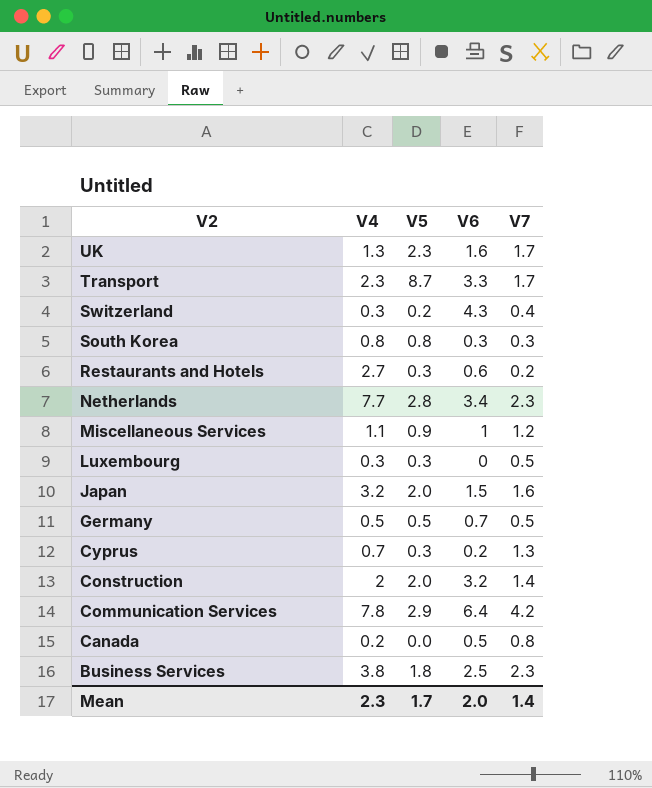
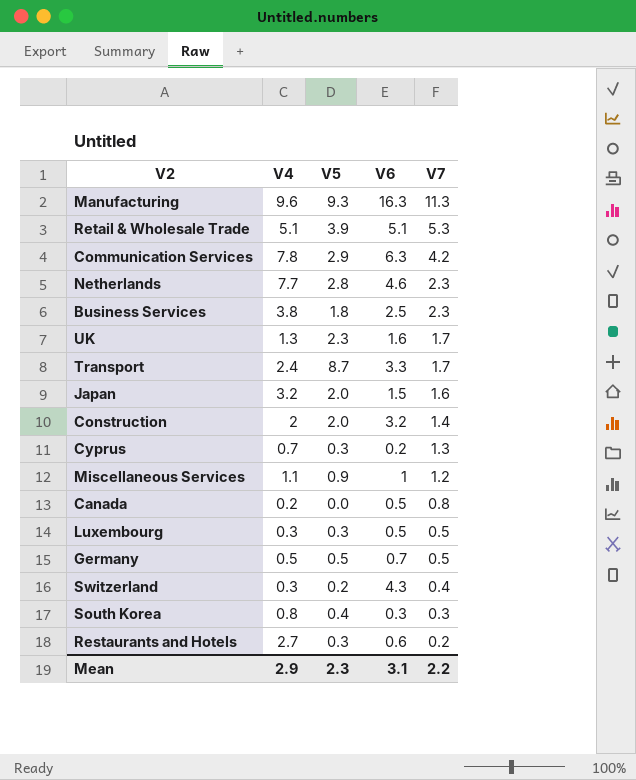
row order: V2 descending -> V7 descending
row Manufacturing: none -> 9.6 | 9.3 | 16.3 | 11.3
row Retail & Wholesale Trade: none -> 5.1 | 3.9 | 5.1 | 5.3
Communication Services | V6: 6.4 -> 6.3
Netherlands | V6: 3.4 -> 4.6
Transport | V4: 2.3 -> 2.4
Luxembourg | V6: 0 -> 0.5
South Korea | V5: 0.8 -> 0.4
Mean | V4: 2.3 -> 2.9
Mean | V5: 1.7 -> 2.3
Mean | V6: 2.0 -> 3.1
Mean | V7: 1.4 -> 2.2

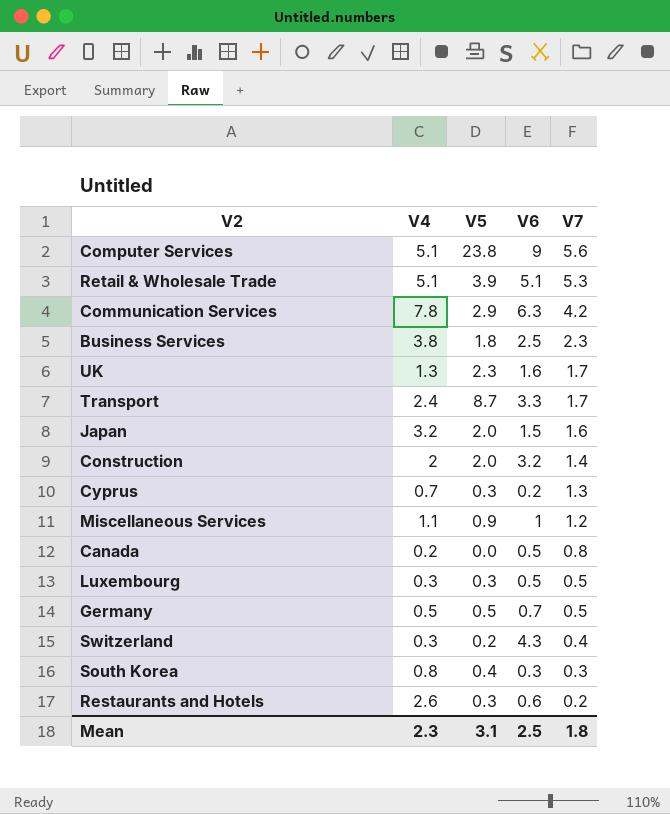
row Manufacturing: 9.6 | 9.3 | 16.3 | 11.3 -> none
row Netherlands: 7.7 | 2.8 | 4.6 | 2.3 -> none
row Computer Services: none -> 5.1 | 23.8 | 9 | 5.6
Restaurants and Hotels | V4: 2.7 -> 2.6
Mean | V4: 2.9 -> 2.3
Mean | V5: 2.3 -> 3.1
Mean | V6: 3.1 -> 2.5
Mean | V7: 2.2 -> 1.8

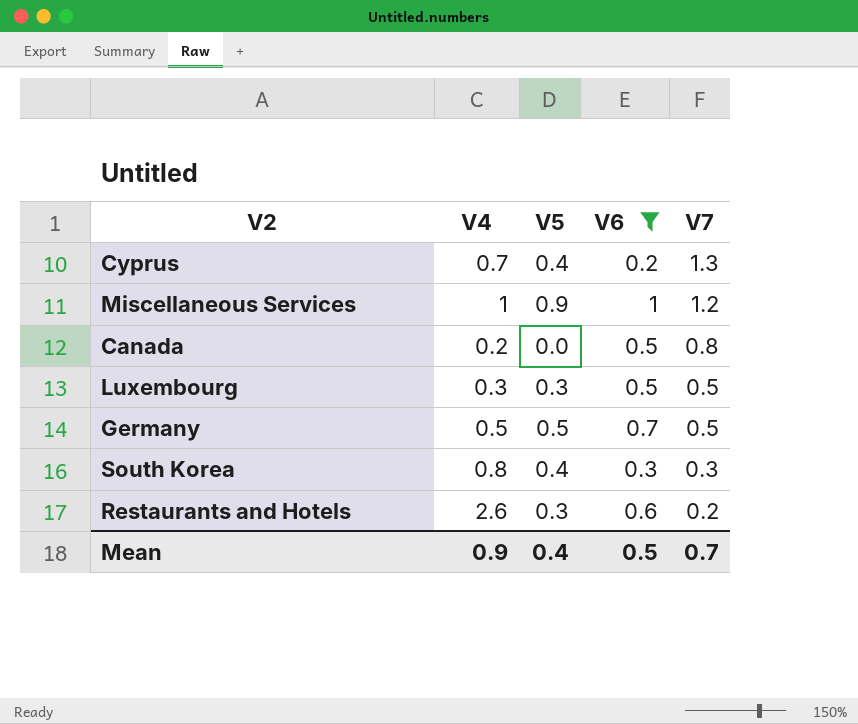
filter: none -> V6 <= 1
Cyprus | V5: 0.3 -> 0.4
Miscellaneous Services | V4: 1.1 -> 1
Mean | V4: 2.3 -> 0.9
Mean | V5: 3.1 -> 0.4
Mean | V6: 2.5 -> 0.5
Mean | V7: 1.8 -> 0.7

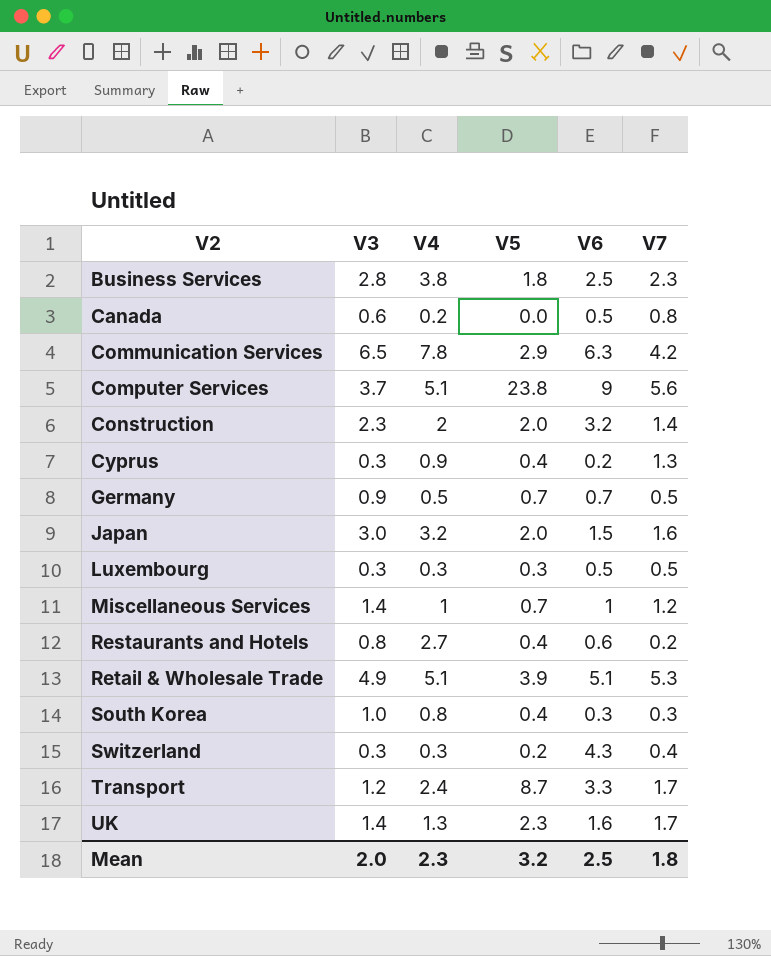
filter: V6 <= 1 -> none
row order: V7 descending -> V2 ascending
column V3 | position: none -> 2
Cyprus | V4: 0.7 -> 0.9
Germany | V5: 0.5 -> 0.7
Miscellaneous Services | V5: 0.9 -> 0.7
Restaurants and Hotels | V4: 2.6 -> 2.7
Restaurants and Hotels | V5: 0.3 -> 0.4
Mean | V4: 0.9 -> 2.3
Mean | V5: 0.4 -> 3.2
Mean | V6: 0.5 -> 2.5
Mean | V7: 0.7 -> 1.8

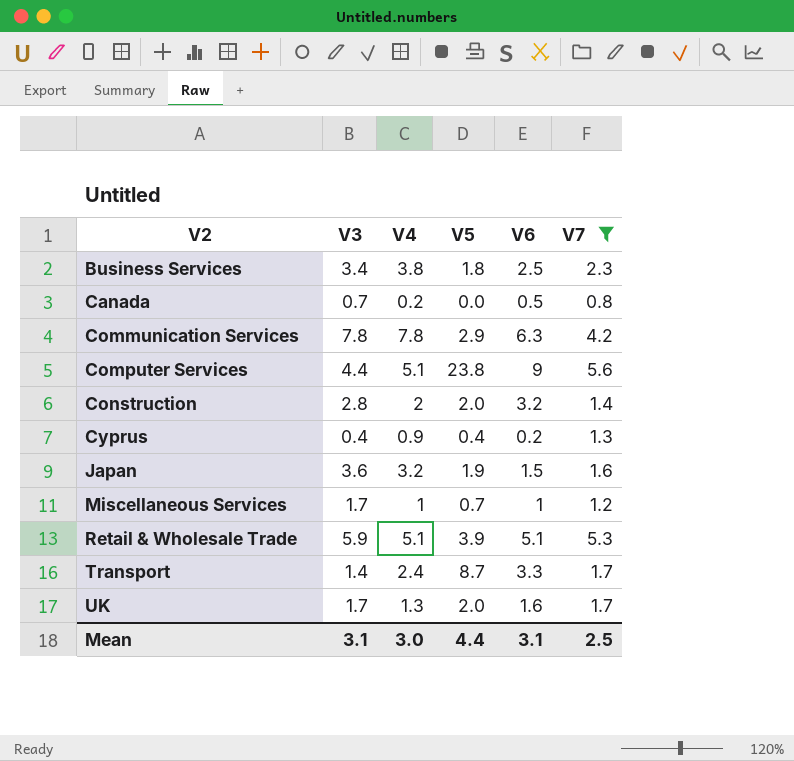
filter: none -> V7 >= 0.8
Business Services | V3: 2.8 -> 3.4
Canada | V3: 0.6 -> 0.7
Communication Services | V3: 6.5 -> 7.8
Computer Services | V3: 3.7 -> 4.4
Construction | V3: 2.3 -> 2.8
Cyprus | V3: 0.3 -> 0.4
Japan | V3: 3.0 -> 3.6
Japan | V5: 2.0 -> 1.9
Miscellaneous Services | V3: 1.4 -> 1.7
Retail & Wholesale Trade | V3: 4.9 -> 5.9
Transport | V3: 1.2 -> 1.4
UK | V3: 1.4 -> 1.7
UK | V5: 2.3 -> 2.0
Mean | V3: 2.0 -> 3.1
Mean | V4: 2.3 -> 3.0
Mean | V5: 3.2 -> 4.4
Mean | V6: 2.5 -> 3.1
Mean | V7: 1.8 -> 2.5

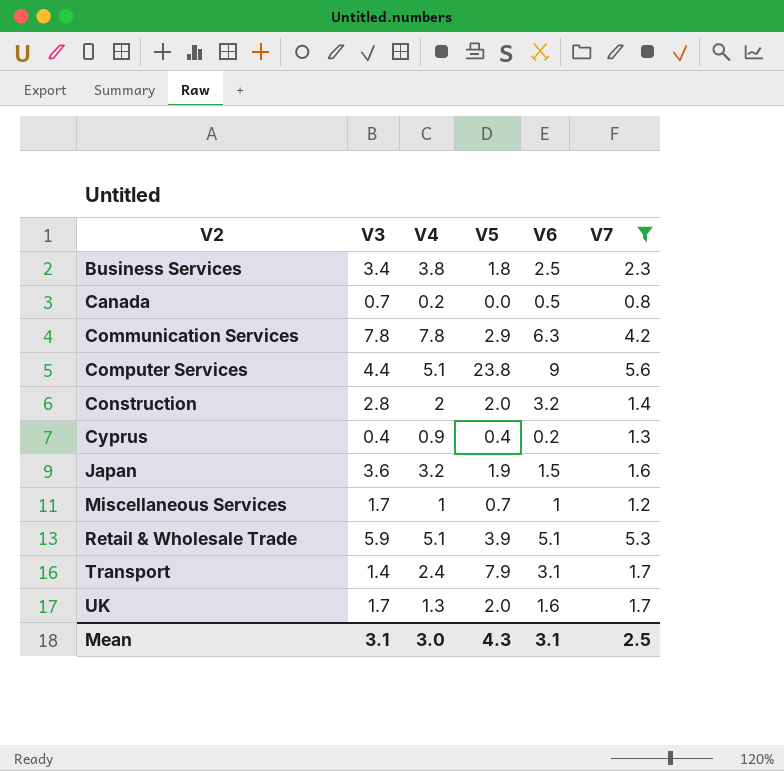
Transport | V5: 8.7 -> 7.9
Transport | V6: 3.3 -> 3.1
Mean | V5: 4.4 -> 4.3

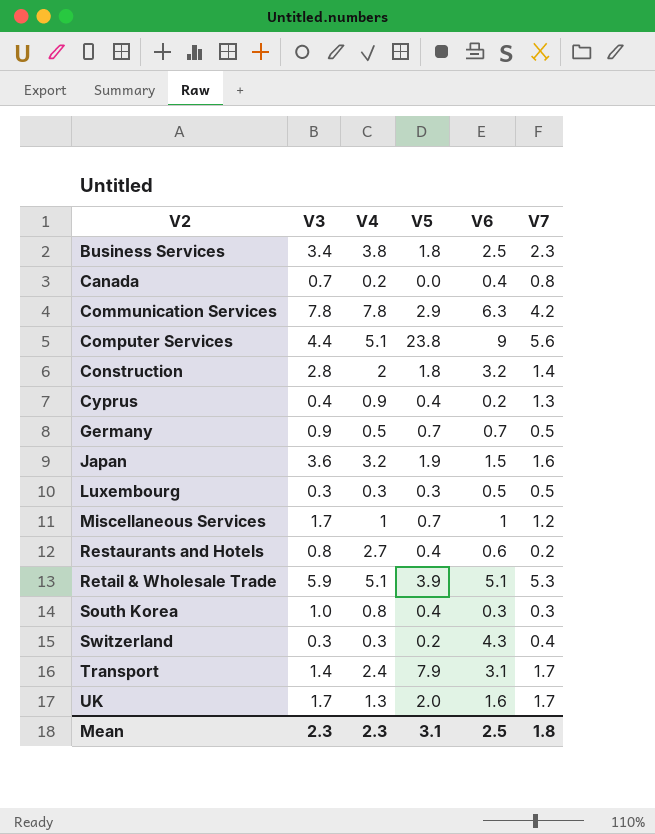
filter: V7 >= 0.8 -> none
Canada | V6: 0.5 -> 0.4
Construction | V5: 2.0 -> 1.8
Mean | V3: 3.1 -> 2.3
Mean | V4: 3.0 -> 2.3
Mean | V5: 4.3 -> 3.1
Mean | V6: 3.1 -> 2.5
Mean | V7: 2.5 -> 1.8

